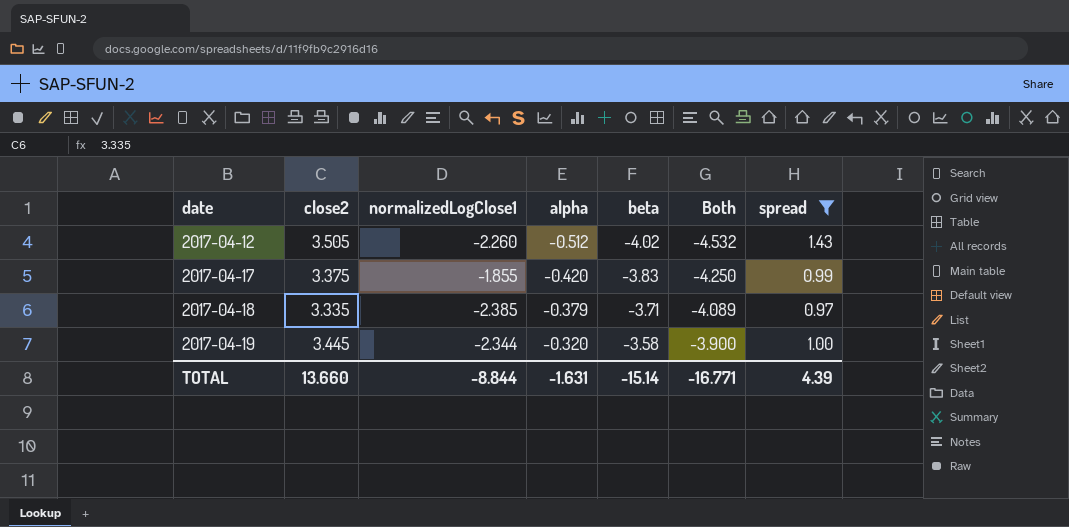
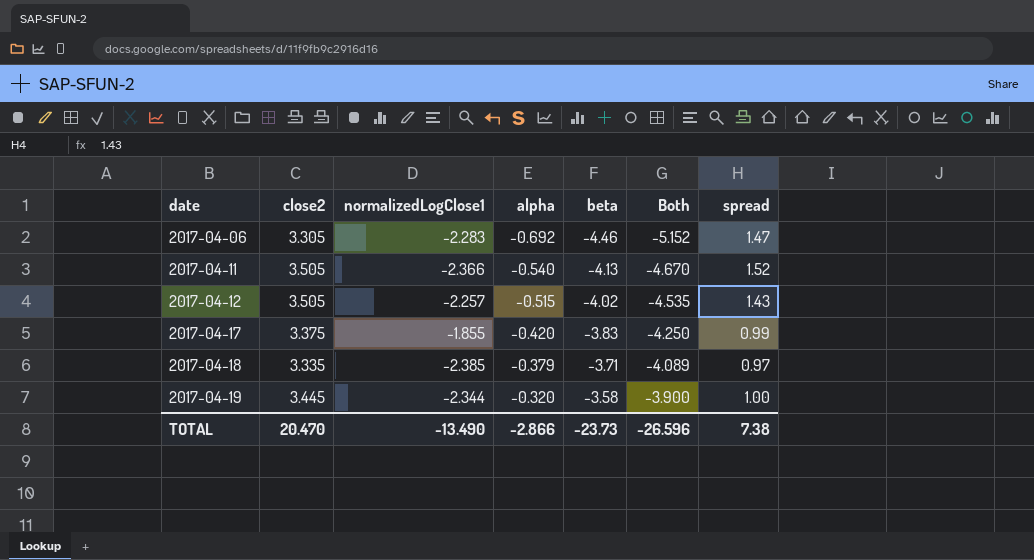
filter: spread <= 1.43 -> none
2017-04-12 | normalizedLogClose1: -2.260 -> -2.257
2017-04-12 | alpha: -0.512 -> -0.515
2017-04-12 | Both: -4.532 -> -4.535
TOTAL | close2: 13.660 -> 20.470
TOTAL | normalizedLogClose1: -8.844 -> -13.490
TOTAL | alpha: -1.631 -> -2.866
TOTAL | beta: -15.14 -> -23.73
TOTAL | Both: -16.771 -> -26.596
TOTAL | spread: 4.39 -> 7.38

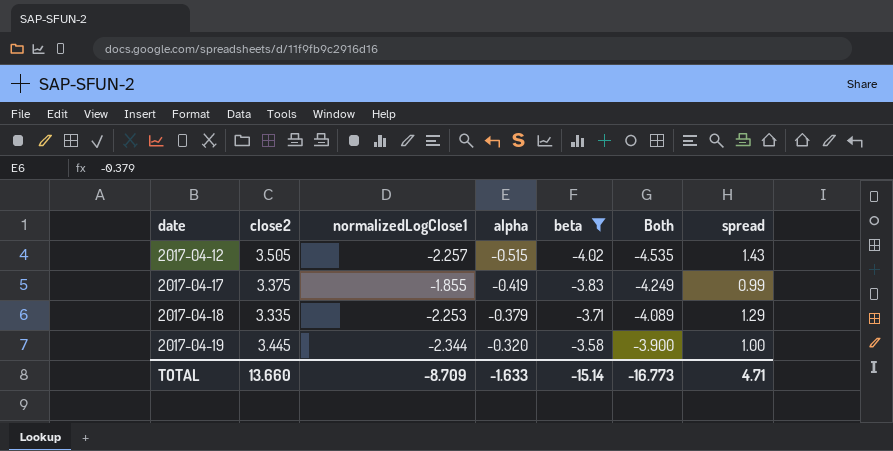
filter: none -> beta >= -4.02
2017-04-17 | alpha: -0.420 -> -0.419
2017-04-17 | Both: -4.250 -> -4.249
2017-04-18 | normalizedLogClose1: -2.385 -> -2.253
2017-04-18 | spread: 0.97 -> 1.29
TOTAL | close2: 20.470 -> 13.660
TOTAL | normalizedLogClose1: -13.490 -> -8.709
TOTAL | alpha: -2.866 -> -1.633
TOTAL | beta: -23.73 -> -15.14
TOTAL | Both: -26.596 -> -16.773
TOTAL | spread: 7.38 -> 4.71

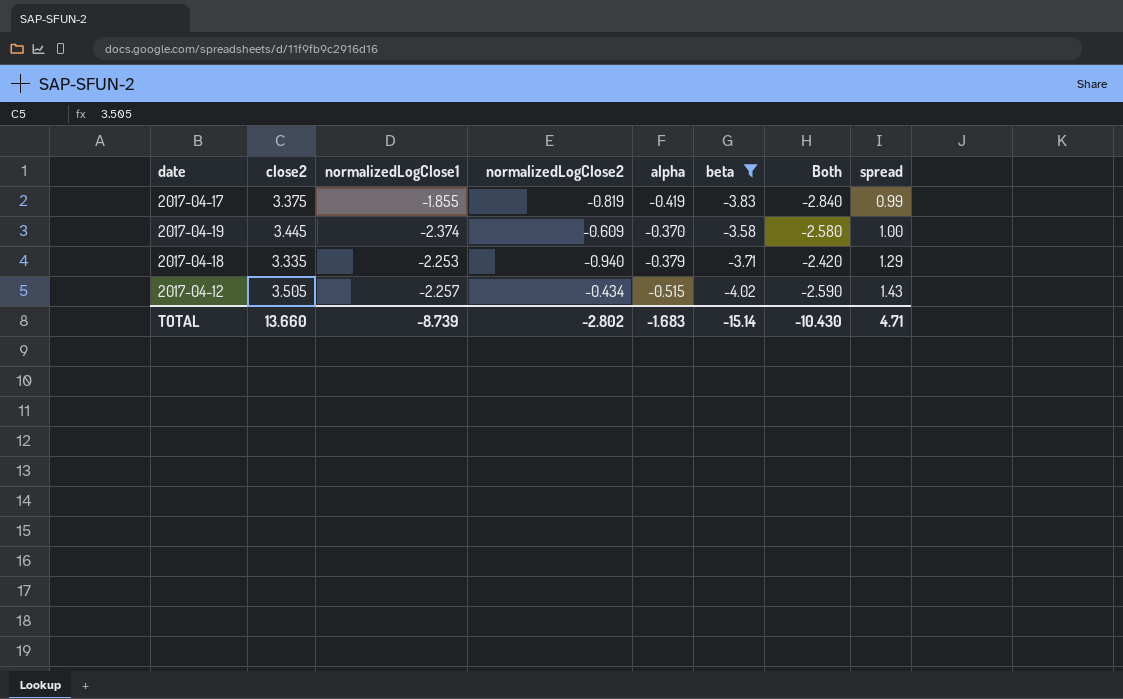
row order: date ascending -> spread ascending
column normalizedLogClose2 | position: none -> 4
column Both | formula: [alpha] + [beta] -> [beta] + [spread]
2017-04-19 | normalizedLogClose1: -2.344 -> -2.374
2017-04-19 | alpha: -0.320 -> -0.370
TOTAL | normalizedLogClose1: -8.709 -> -8.739
TOTAL | alpha: -1.633 -> -1.683
TOTAL | Both: -16.773 -> -10.430

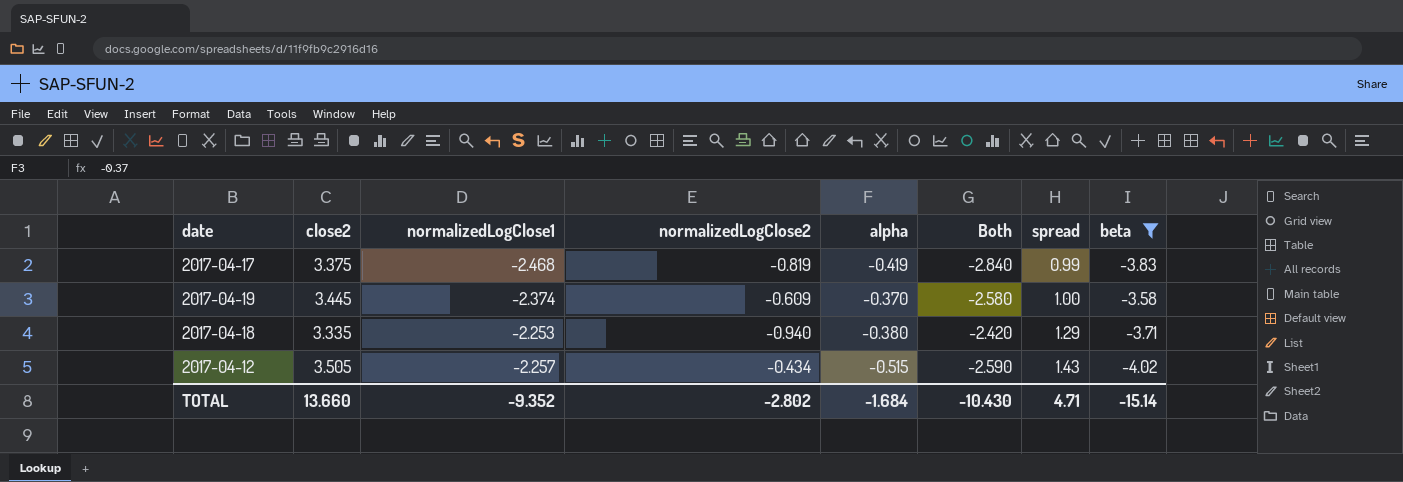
column beta | position: 6 -> 8
2017-04-17 | normalizedLogClose1: -1.855 -> -2.468
2017-04-18 | alpha: -0.379 -> -0.380
TOTAL | normalizedLogClose1: -8.739 -> -9.352
TOTAL | alpha: -1.683 -> -1.684

